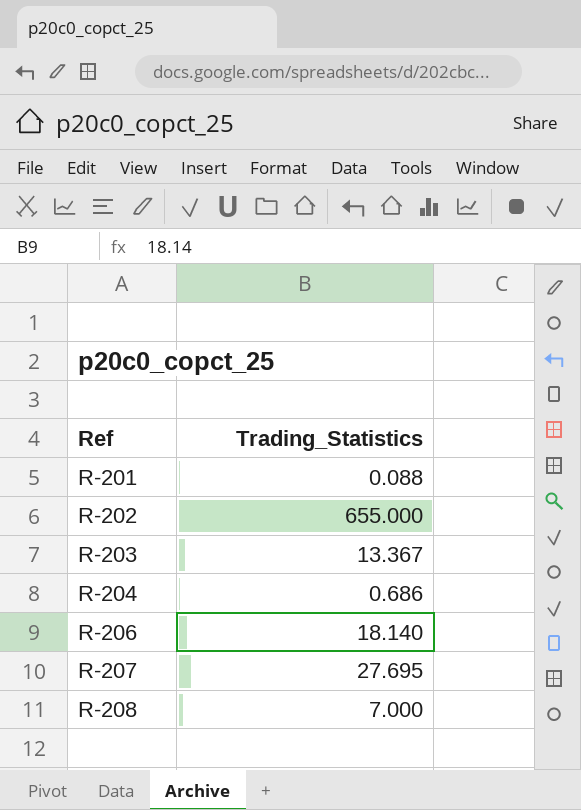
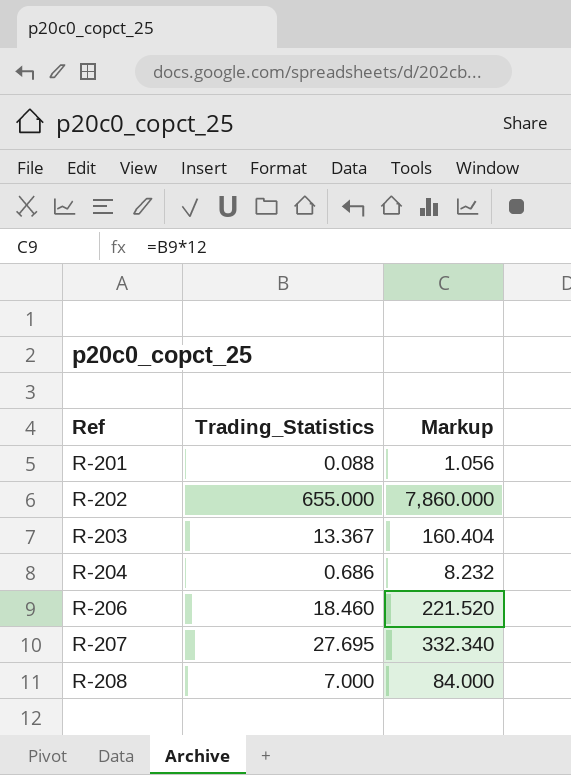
column Markup | formula: none -> [Trading_Statistics] * 12
R-206 | Trading_Statistics: 18.140 -> 18.460

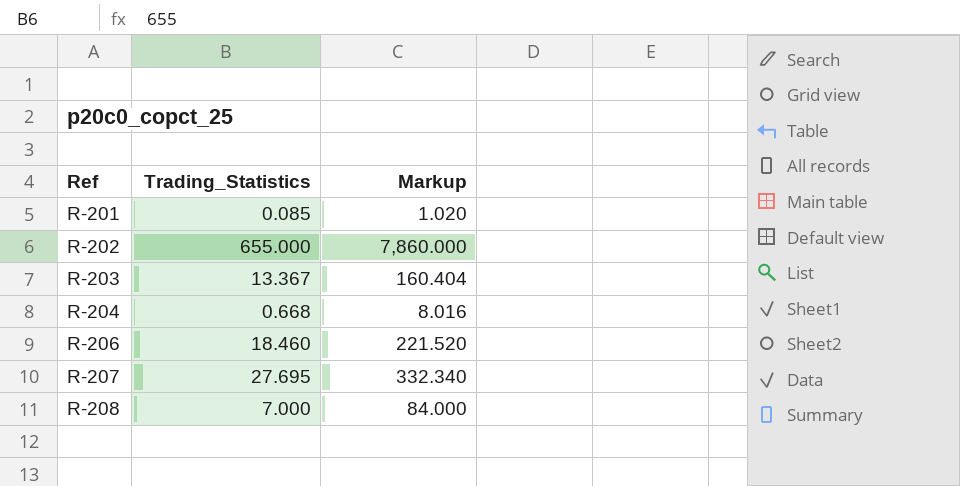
R-201 | Trading_Statistics: 0.088 -> 0.085
R-201 | Markup: 1.056 -> 1.020
R-204 | Trading_Statistics: 0.686 -> 0.668
R-204 | Markup: 8.232 -> 8.016

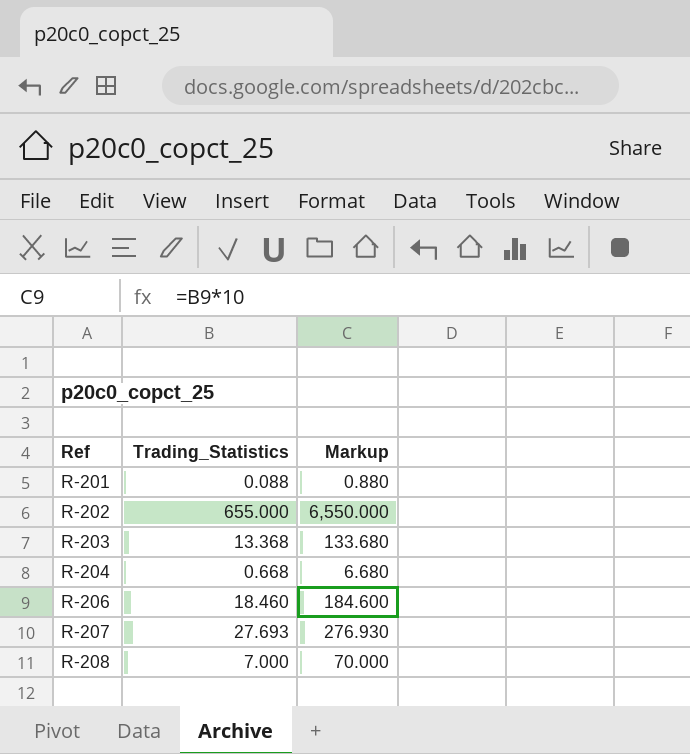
column Markup | formula: [Trading_Statistics] * 12 -> [Trading_Statistics] * 10
R-201 | Trading_Statistics: 0.085 -> 0.088
R-203 | Trading_Statistics: 13.367 -> 13.368
R-207 | Trading_Statistics: 27.695 -> 27.693

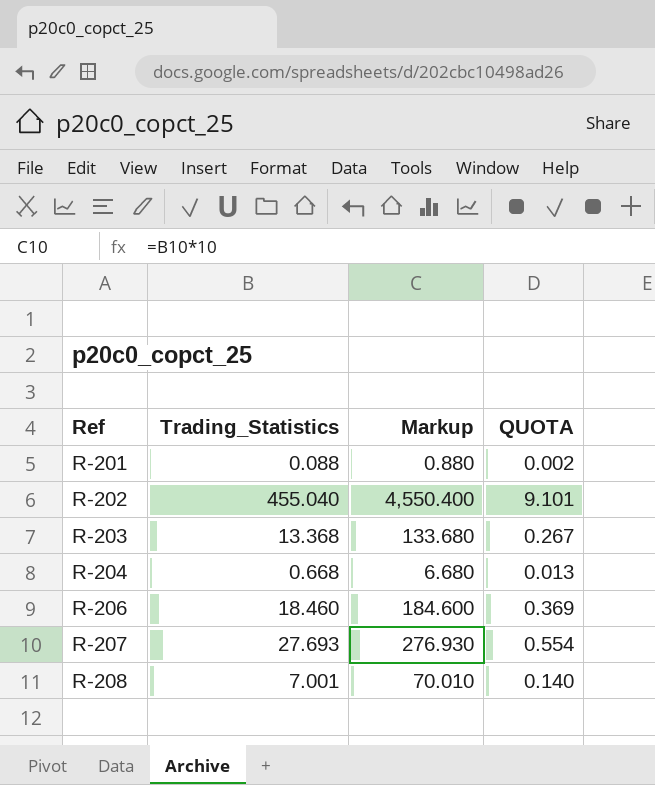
column QUOTA | formula: none -> [Trading_Statistics] * 0.02
R-202 | Trading_Statistics: 655.000 -> 455.040
R-202 | Markup: 6,550.000 -> 4,550.400
R-208 | Trading_Statistics: 7.000 -> 7.001
R-208 | Markup: 70.000 -> 70.010

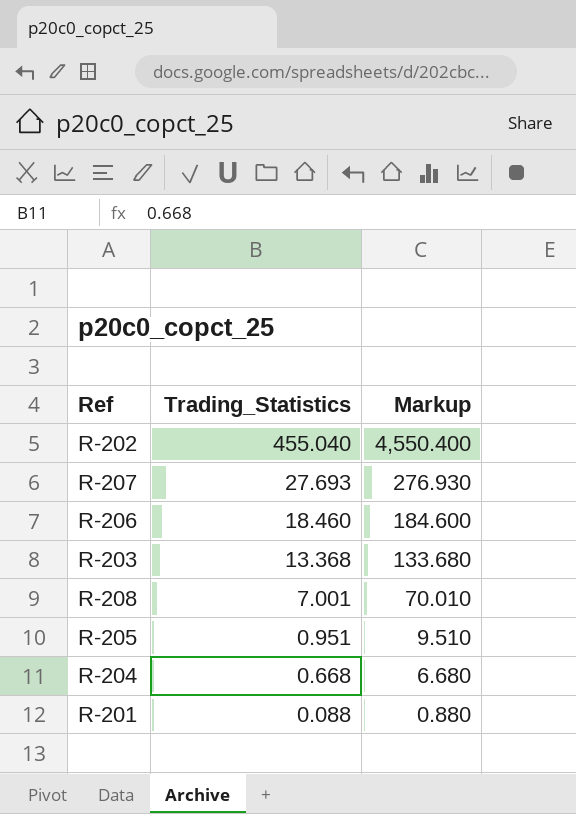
row order: Ref ascending -> Trading_Statistics descending
column QUOTA | formula: [Trading_Statistics] * 0.02 -> none
row R-205: none -> 0.951 | 9.510

